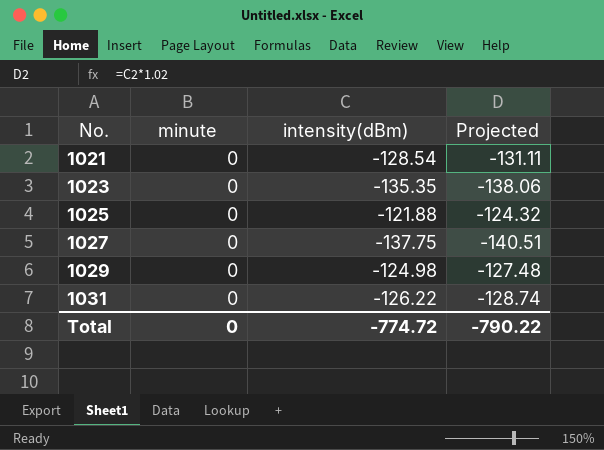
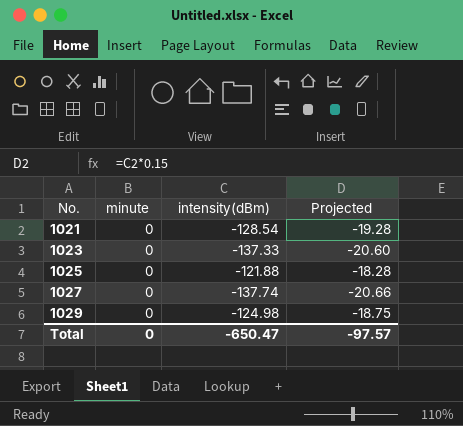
column Projected | formula: [intensity(dBm)] * 1.02 -> [intensity(dBm)] * 0.15
row 1031: 0 | -126.22 | -128.74 -> none
1023 | intensity(dBm): -135.35 -> -137.33
1027 | intensity(dBm): -137.75 -> -137.74
Total | intensity(dBm): -774.72 -> -650.47
Total | Projected: -790.22 -> -97.57

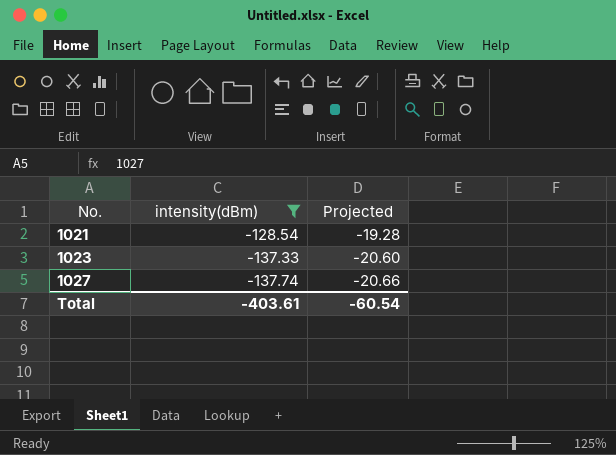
filter: none -> intensity(dBm) <= -128.54
column minute | position: 2 -> none
Total | intensity(dBm): -650.47 -> -403.61
Total | Projected: -97.57 -> -60.54

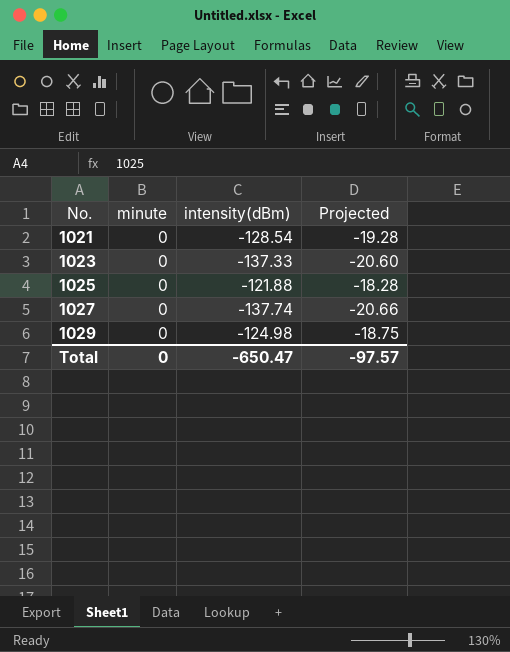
filter: intensity(dBm) <= -128.54 -> none
column minute | position: none -> 2
Total | intensity(dBm): -403.61 -> -650.47
Total | Projected: -60.54 -> -97.57

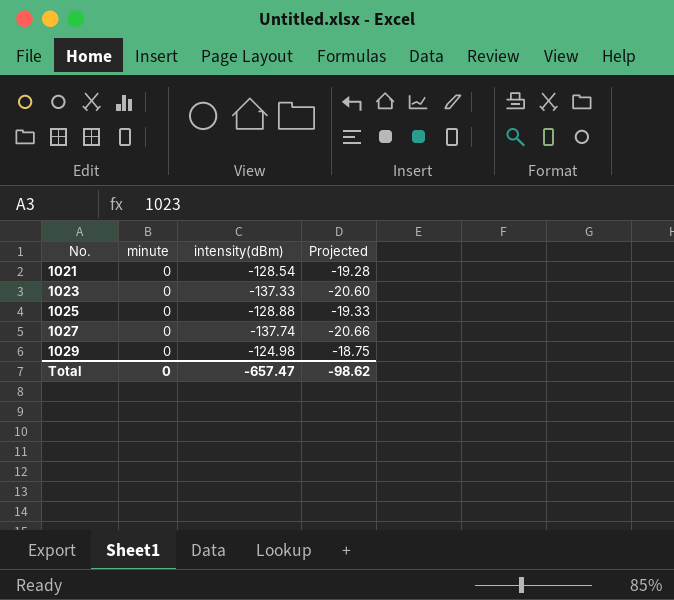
1025 | intensity(dBm): -121.88 -> -128.88
1025 | Projected: -18.28 -> -19.33
Total | intensity(dBm): -650.47 -> -657.47
Total | Projected: -97.57 -> -98.62

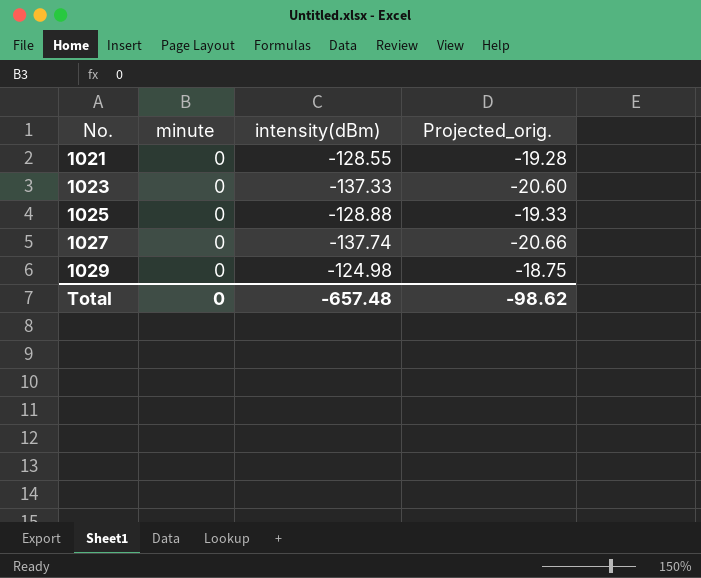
column name: Projected -> Projected_orig.
1021 | intensity(dBm): -128.54 -> -128.55
Total | intensity(dBm): -657.47 -> -657.48

